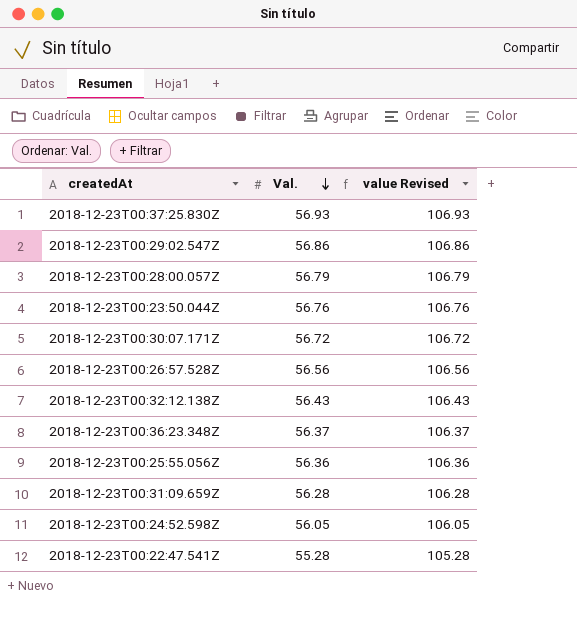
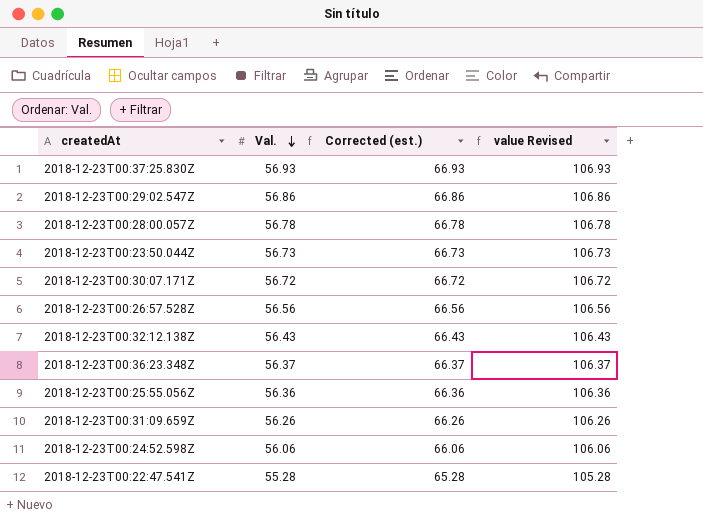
column Corrected (est.) | formula: none -> [Val.] + 10
2018-12-23T00:28:00.057Z | Val.: 56.79 -> 56.78
2018-12-23T00:28:00.057Z | value Revised: 106.79 -> 106.78
2018-12-23T00:23:50.044Z | Val.: 56.76 -> 56.73
2018-12-23T00:23:50.044Z | value Revised: 106.76 -> 106.73
2018-12-23T00:31:09.659Z | Val.: 56.28 -> 56.26
2018-12-23T00:31:09.659Z | value Revised: 106.28 -> 106.26
2018-12-23T00:24:52.598Z | Val.: 56.05 -> 56.06
2018-12-23T00:24:52.598Z | value Revised: 106.05 -> 106.06

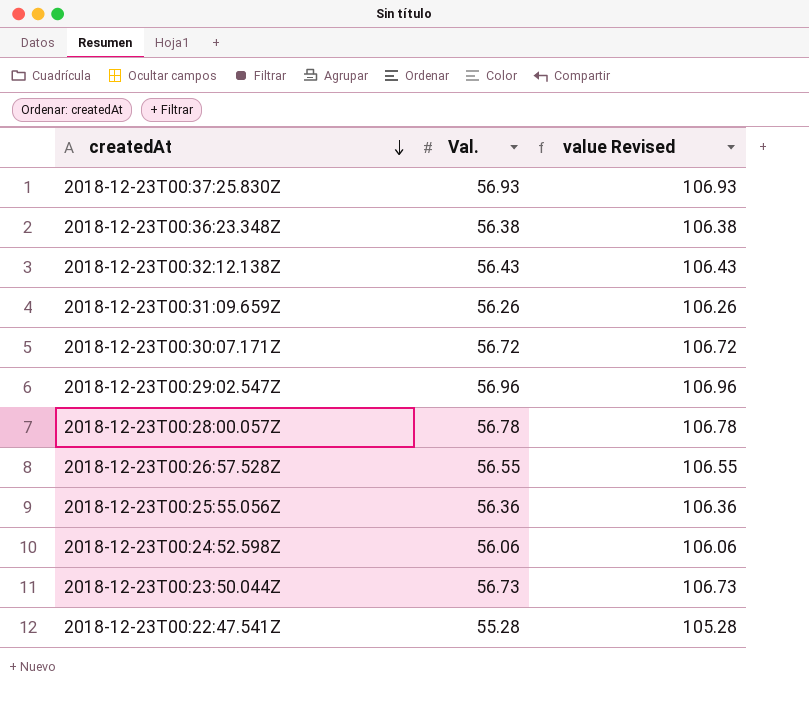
row order: Val. descending -> createdAt descending
column Corrected (est.) | formula: [Val.] + 10 -> none
2018-12-23T00:36:23.348Z | Val.: 56.37 -> 56.38
2018-12-23T00:36:23.348Z | value Revised: 106.37 -> 106.38
2018-12-23T00:29:02.547Z | Val.: 56.86 -> 56.96
2018-12-23T00:29:02.547Z | value Revised: 106.86 -> 106.96
2018-12-23T00:26:57.528Z | Val.: 56.56 -> 56.55
2018-12-23T00:26:57.528Z | value Revised: 106.56 -> 106.55

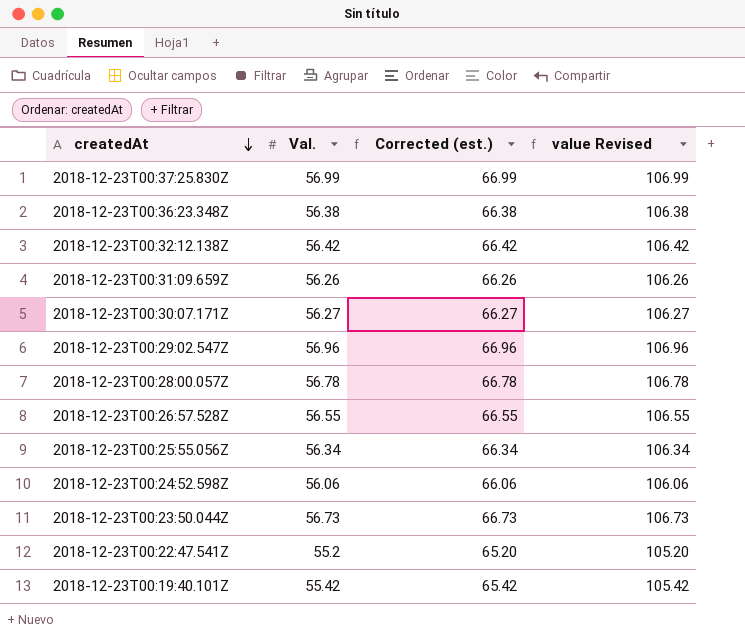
column Corrected (est.) | formula: none -> [Val.] + 10
2018-12-23T00:37:25.830Z | Val.: 56.93 -> 56.99
2018-12-23T00:37:25.830Z | value Revised: 106.93 -> 106.99
2018-12-23T00:32:12.138Z | Val.: 56.43 -> 56.42
2018-12-23T00:32:12.138Z | value Revised: 106.43 -> 106.42
2018-12-23T00:30:07.171Z | Val.: 56.72 -> 56.27
2018-12-23T00:30:07.171Z | value Revised: 106.72 -> 106.27
2018-12-23T00:25:55.056Z | Val.: 56.36 -> 56.34
2018-12-23T00:25:55.056Z | value Revised: 106.36 -> 106.34
2018-12-23T00:22:47.541Z | Val.: 55.28 -> 55.2
2018-12-23T00:22:47.541Z | value Revised: 105.28 -> 105.20
row 2018-12-23T00:19:40.101Z: none -> 55.42 | 65.42 | 105.42

